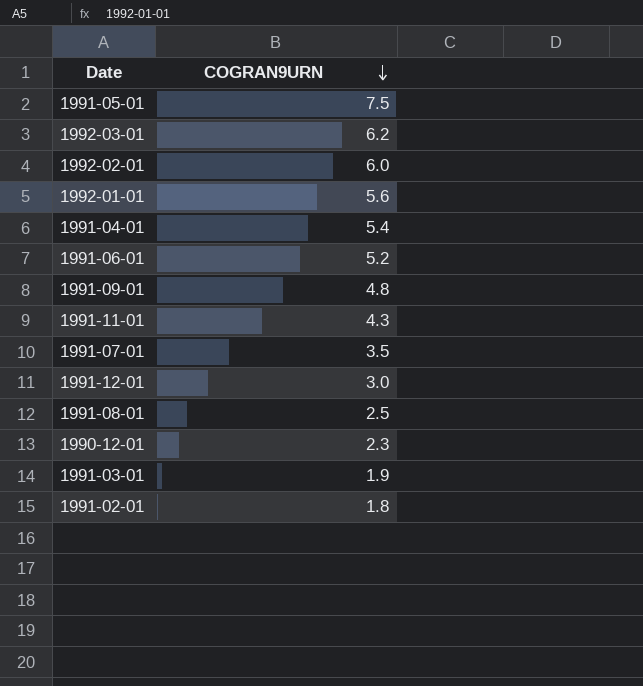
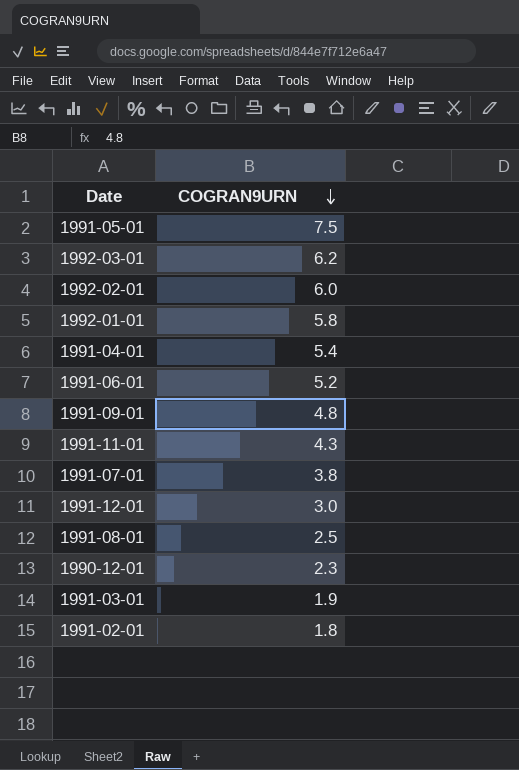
1992-01-01 | COGRAN9URN: 5.6 -> 5.8
1991-07-01 | COGRAN9URN: 3.5 -> 3.8

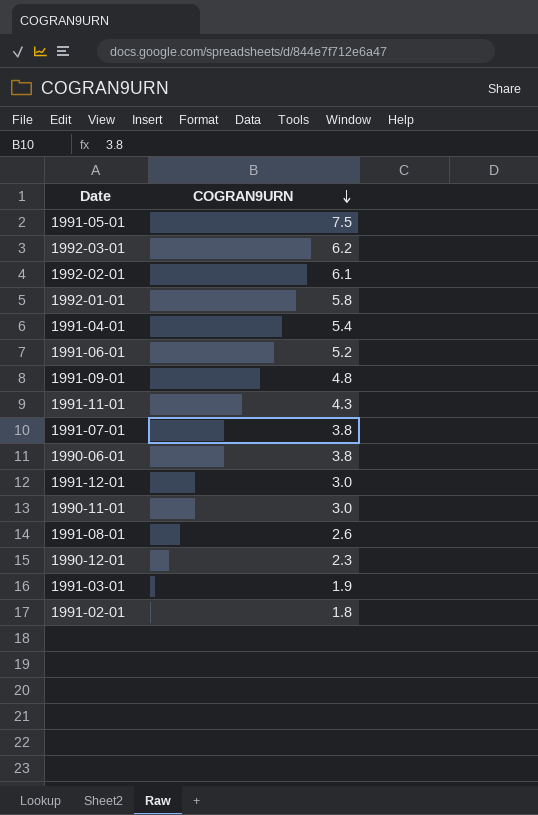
1992-02-01 | COGRAN9URN: 6.0 -> 6.1
row 1990-06-01: none -> 3.8
row 1990-11-01: none -> 3.0
1991-08-01 | COGRAN9URN: 2.5 -> 2.6

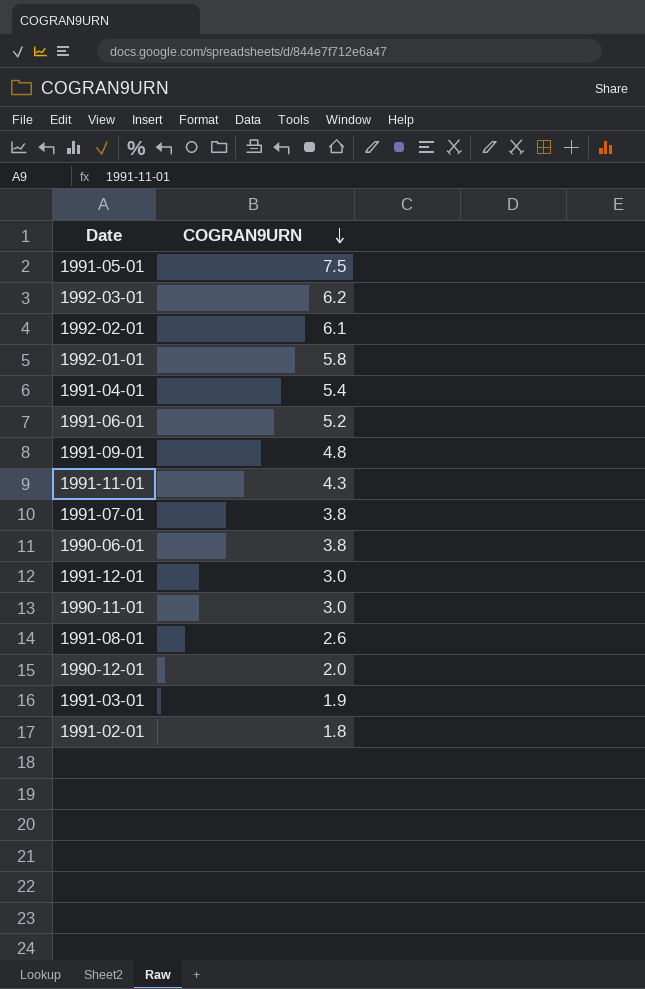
1990-12-01 | COGRAN9URN: 2.3 -> 2.0

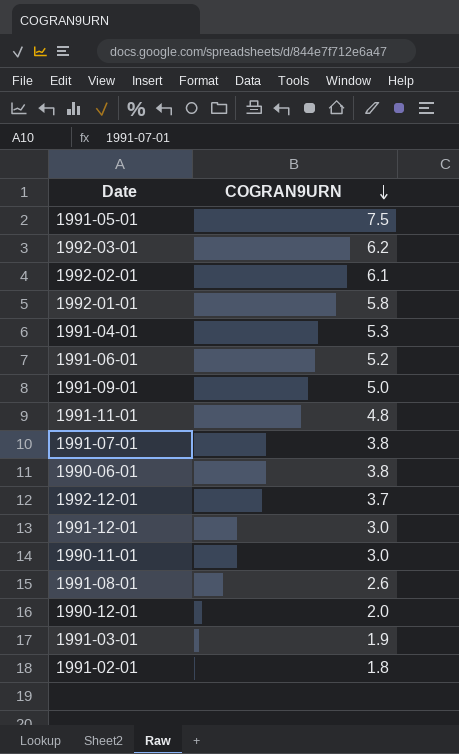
1991-04-01 | COGRAN9URN: 5.4 -> 5.3
1991-09-01 | COGRAN9URN: 4.8 -> 5.0
1991-11-01 | COGRAN9URN: 4.3 -> 4.8
row 1992-12-01: none -> 3.7

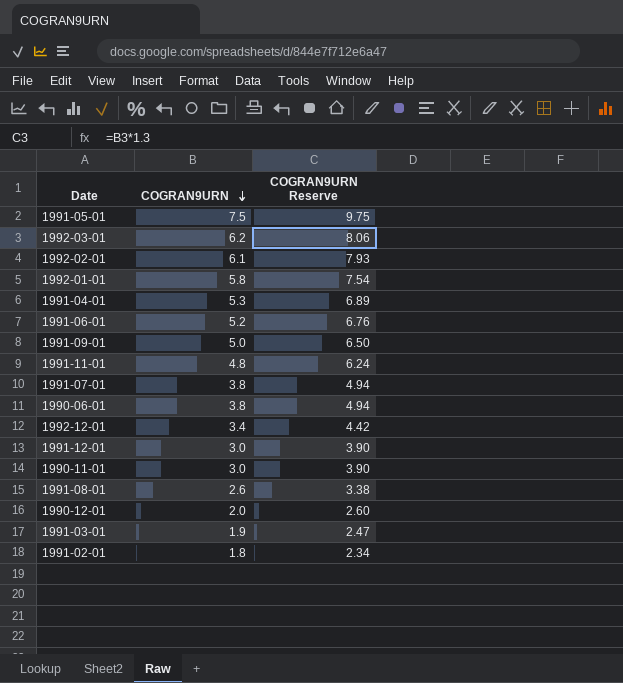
column COGRAN9URN Reserve | formula: none -> [COGRAN9URN] * 1.3
1992-12-01 | COGRAN9URN: 3.7 -> 3.4

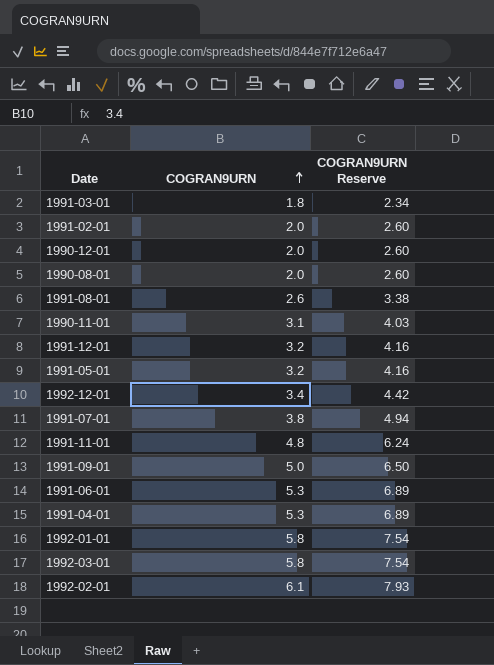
row order: COGRAN9URN descending -> COGRAN9URN ascending
row 1990-06-01: 3.8 | 4.94 -> none
1991-03-01 | COGRAN9URN: 1.9 -> 1.8
1991-03-01 | COGRAN9URN Reserve: 2.47 -> 2.34
1991-02-01 | COGRAN9URN: 1.8 -> 2.0
1991-02-01 | COGRAN9URN Reserve: 2.34 -> 2.60
row 1990-08-01: none -> 2.0 | 2.60
1990-11-01 | COGRAN9URN: 3.0 -> 3.1
1990-11-01 | COGRAN9URN Reserve: 3.90 -> 4.03
1991-12-01 | COGRAN9URN: 3.0 -> 3.2
1991-12-01 | COGRAN9URN Reserve: 3.90 -> 4.16
1991-05-01 | COGRAN9URN: 7.5 -> 3.2
1991-05-01 | COGRAN9URN Reserve: 9.75 -> 4.16
1991-06-01 | COGRAN9URN: 5.2 -> 5.3
1991-06-01 | COGRAN9URN Reserve: 6.76 -> 6.89
1992-03-01 | COGRAN9URN: 6.2 -> 5.8
1992-03-01 | COGRAN9URN Reserve: 8.06 -> 7.54

